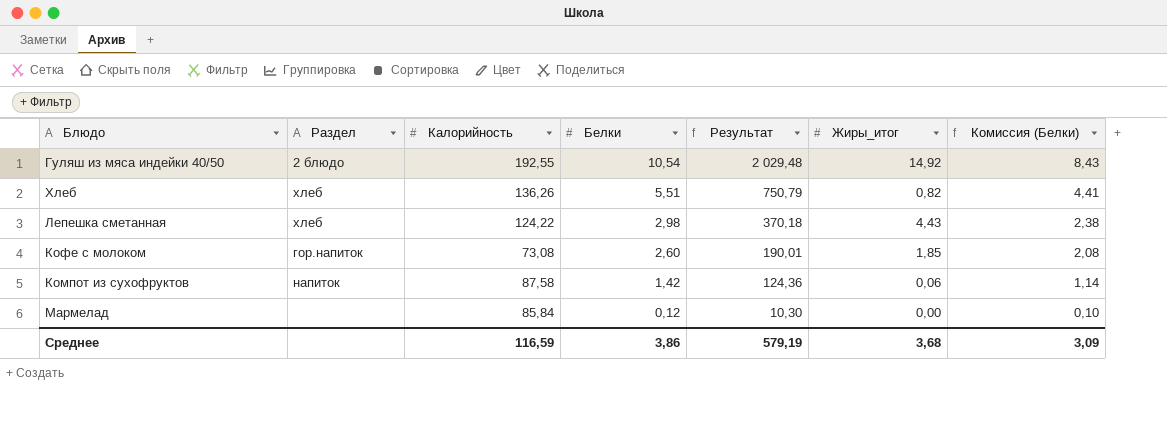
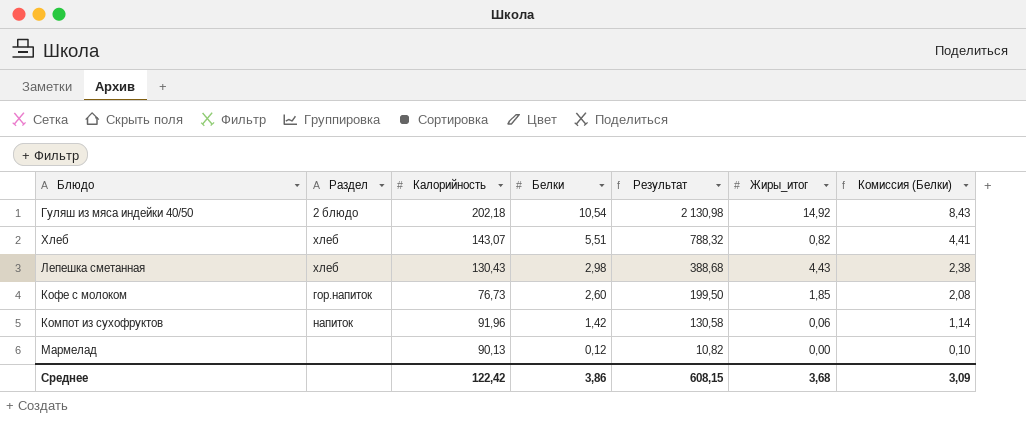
Гуляш из мяса индейки 40/50 | Калорийность: 192,55 -> 202,18
Гуляш из мяса индейки 40/50 | Результат: 2 029,48 -> 2 130,98
Хлеб | Калорийность: 136,26 -> 143,07
Хлеб | Результат: 750,79 -> 788,32
Лепешка сметанная | Калорийность: 124,22 -> 130,43
Лепешка сметанная | Результат: 370,18 -> 388,68
Кофе с молоком | Калорийность: 73,08 -> 76,73
Кофе с молоком | Результат: 190,01 -> 199,50
Компот из сухофруктов | Калорийность: 87,58 -> 91,96
Компот из сухофруктов | Результат: 124,36 -> 130,58
Мармелад | Калорийность: 85,84 -> 90,13
Мармелад | Результат: 10,30 -> 10,82
Среднее | Калорийность: 116,59 -> 122,42
Среднее | Результат: 579,19 -> 608,15

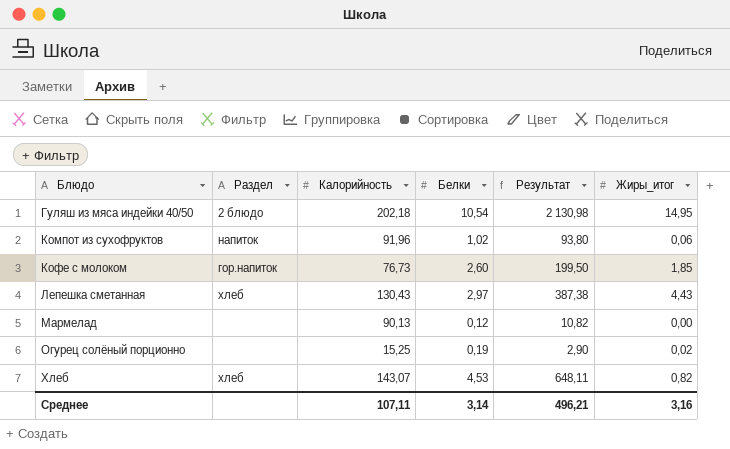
row order: Белки descending -> Блюдо ascending
column Комиссия (Белки) | formula: [Белки] * 0,8 -> none
Гуляш из мяса индейки 40/50 | Жиры_итог: 14,92 -> 14,95
Компот из сухофруктов | Белки: 1,42 -> 1,02
Компот из сухофруктов | Результат: 130,58 -> 93,80
Лепешка сметанная | Белки: 2,98 -> 2,97
Лепешка сметанная | Результат: 388,68 -> 387,38
row Огурец солёный порционно: none -> none | 15,25 | 0,19 | 2,90 | 0,02
Хлеб | Белки: 5,51 -> 4,53
Хлеб | Результат: 788,32 -> 648,11
Среднее | Калорийность: 122,42 -> 107,11
Среднее | Белки: 3,86 -> 3,14
Среднее | Результат: 608,15 -> 496,21
Среднее | Жиры_итог: 3,68 -> 3,16

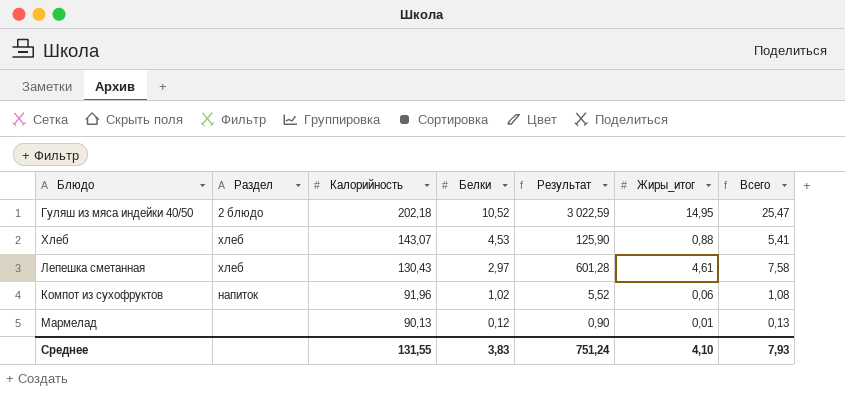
row order: Блюдо ascending -> Калорийность descending
column Результат | formula: [Калорийность] * [Белки] -> [Калорийность] * [Жиры_итог]
column Всего | formula: none -> [Белки] + [Жиры_итог]
row Кофе с молоком: гор.напиток | 76,73 | 2,60 | 199,50 | 1,85 -> none
row Огурец солёный порционно: none | 15,25 | 0,19 | 2,90 | 0,02 -> none
Гуляш из мяса индейки 40/50 | Белки: 10,54 -> 10,52
Хлеб | Жиры_итог: 0,82 -> 0,88
Лепешка сметанная | Жиры_итог: 4,43 -> 4,61
Мармелад | Жиры_итог: 0,00 -> 0,01
Среднее | Калорийность: 107,11 -> 131,55
Среднее | Белки: 3,14 -> 3,83
Среднее | Результат: 496,21 -> 751,24
Среднее | Жиры_итог: 3,16 -> 4,10

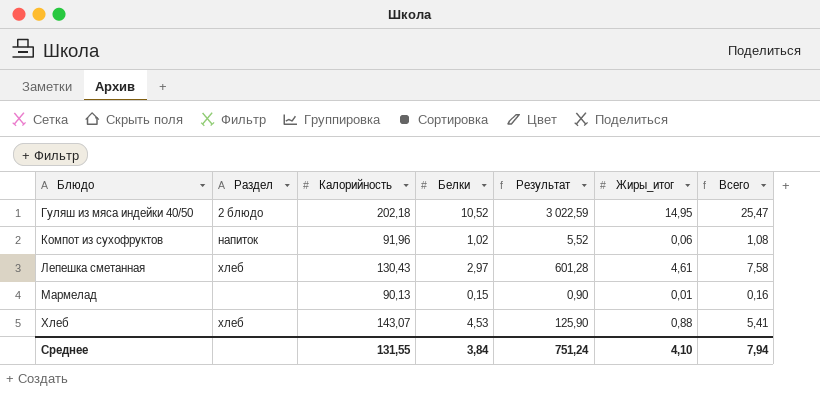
row order: Калорийность descending -> Блюдо ascending
Мармелад | Белки: 0,12 -> 0,15
Мармелад | Всего: 0,13 -> 0,16
Среднее | Белки: 3,83 -> 3,84
Среднее | Всего: 7,93 -> 7,94

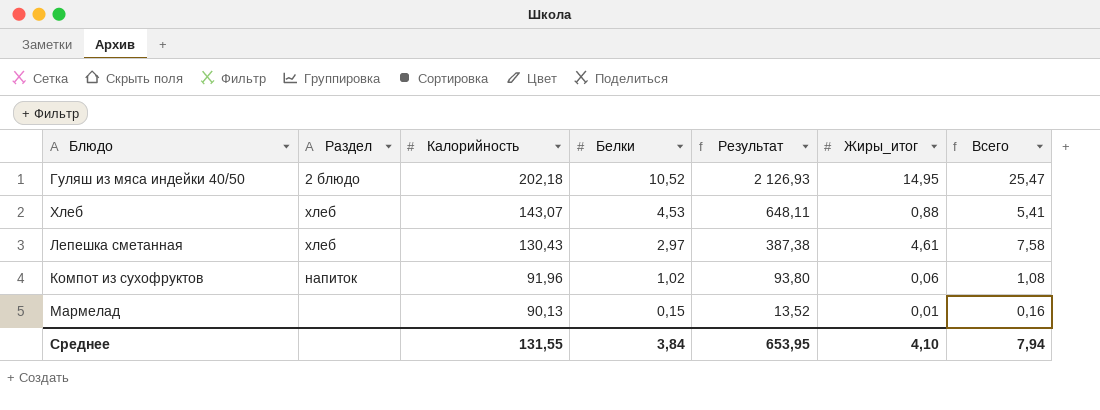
row order: Блюдо ascending -> Калорийность descending
column Результат | formula: [Калорийность] * [Жиры_итог] -> [Калорийность] * [Белки]
Среднее | Результат: 751,24 -> 653,95

